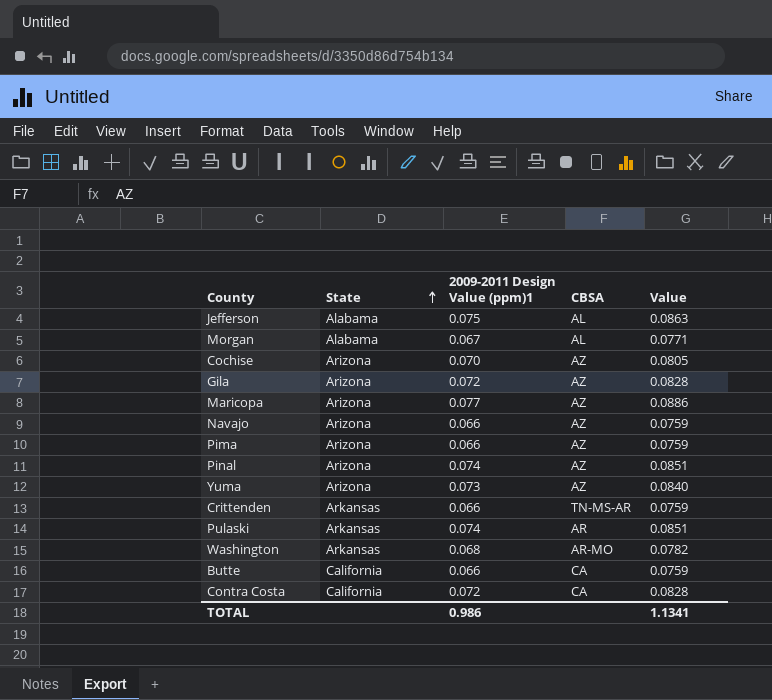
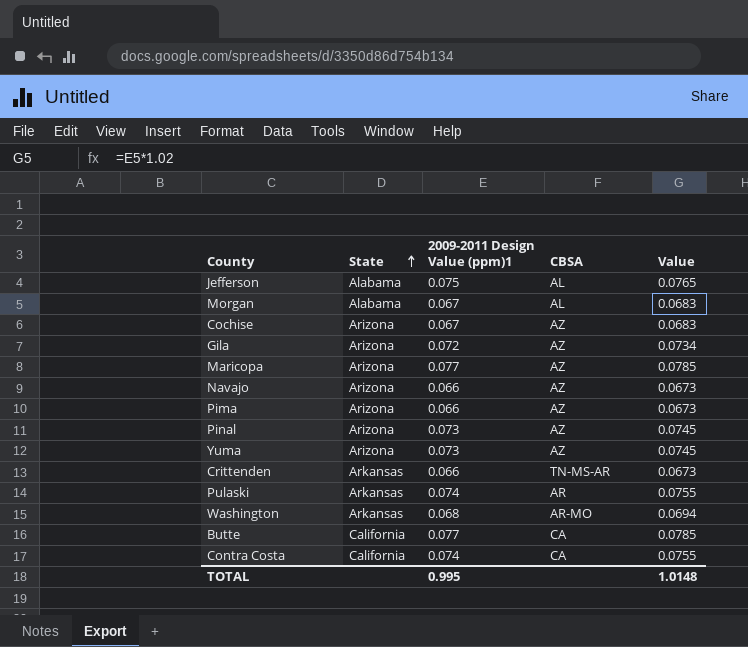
column Value | formula: [2009-2011 Design Value (ppm)1] * 1.15 -> [2009-2011 Design Value (ppm)1] * 1.02
Cochise | 2009-2011 Design Value (ppm)1: 0.070 -> 0.067
Pinal | 2009-2011 Design Value (ppm)1: 0.074 -> 0.073
Butte | 2009-2011 Design Value (ppm)1: 0.066 -> 0.077
Contra Costa | 2009-2011 Design Value (ppm)1: 0.072 -> 0.074
TOTAL | 2009-2011 Design Value (ppm)1: 0.986 -> 0.995
TOTAL | Value: 1.1341 -> 1.0148

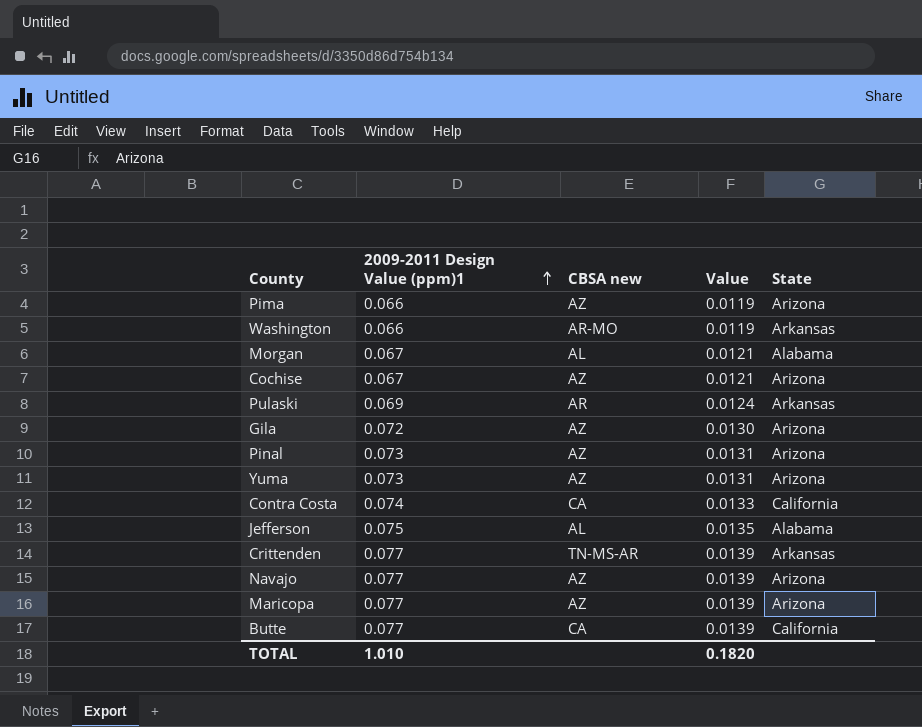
row order: State ascending -> 2009-2011 Design Value (ppm)1 ascending
column name: CBSA -> CBSA new
column Value | formula: [2009-2011 Design Value (ppm)1] * 1.02 -> [2009-2011 Design Value (ppm)1] * 0.18
column State | position: 2 -> 5
Washington | 2009-2011 Design Value (ppm)1: 0.068 -> 0.066
Pulaski | 2009-2011 Design Value (ppm)1: 0.074 -> 0.069
Crittenden | 2009-2011 Design Value (ppm)1: 0.066 -> 0.077
Navajo | 2009-2011 Design Value (ppm)1: 0.066 -> 0.077
TOTAL | 2009-2011 Design Value (ppm)1: 0.995 -> 1.010
TOTAL | Value: 1.0148 -> 0.1820

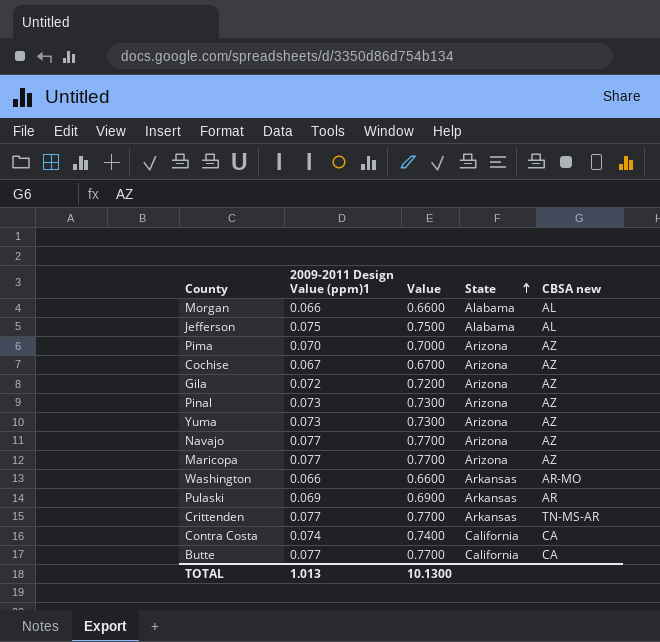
row order: 2009-2011 Design Value (ppm)1 ascending -> State ascending
column Value | formula: [2009-2011 Design Value (ppm)1] * 0.18 -> [2009-2011 Design Value (ppm)1] * 10
column CBSA new | position: 3 -> 5
Morgan | 2009-2011 Design Value (ppm)1: 0.067 -> 0.066
Pima | 2009-2011 Design Value (ppm)1: 0.066 -> 0.070
TOTAL | 2009-2011 Design Value (ppm)1: 1.010 -> 1.013
TOTAL | Value: 0.1820 -> 10.1300

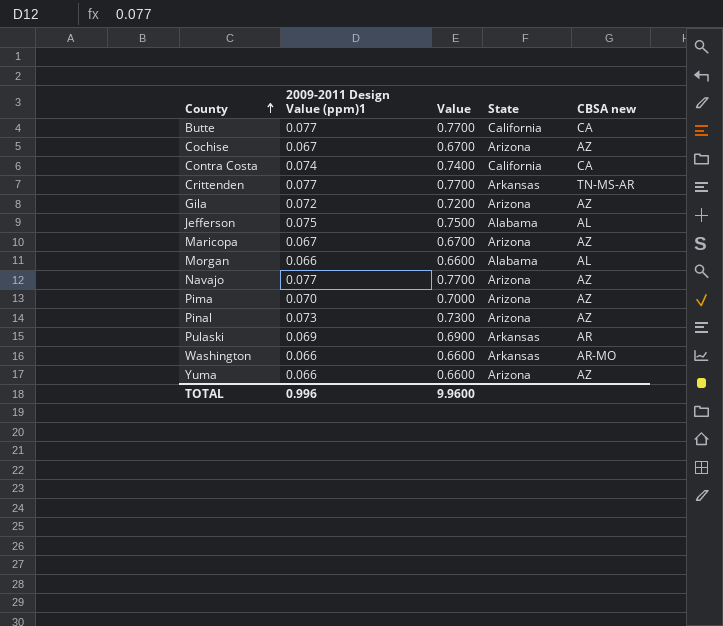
row order: State ascending -> County ascending
Maricopa | 2009-2011 Design Value (ppm)1: 0.077 -> 0.067
Maricopa | Value: 0.7700 -> 0.6700
Yuma | 2009-2011 Design Value (ppm)1: 0.073 -> 0.066
Yuma | Value: 0.7300 -> 0.6600
TOTAL | 2009-2011 Design Value (ppm)1: 1.013 -> 0.996
TOTAL | Value: 10.1300 -> 9.9600

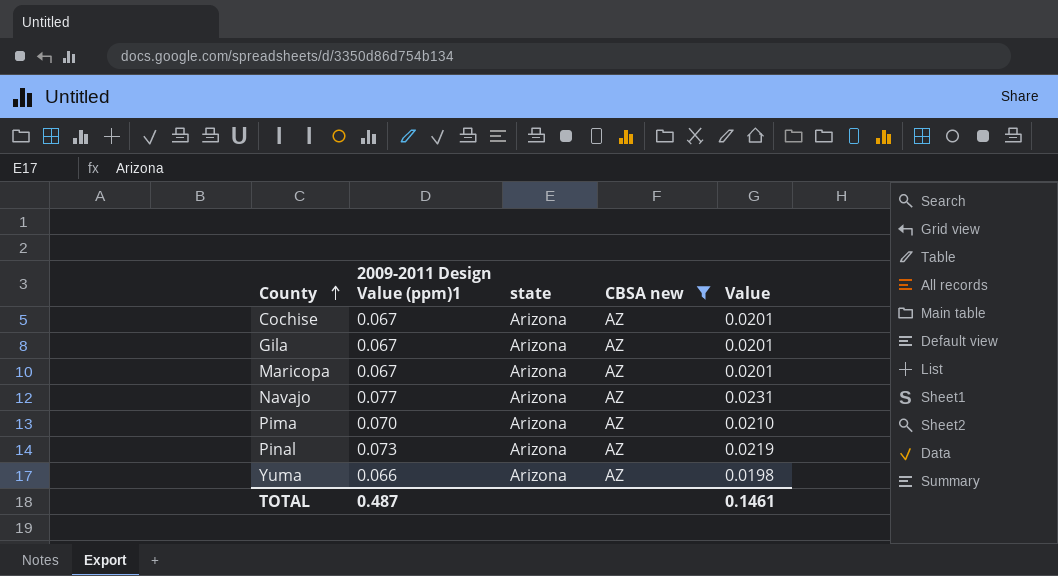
filter: none -> CBSA new = AZ
column name: State -> state
column Value | formula: [2009-2011 Design Value (ppm)1] * 10 -> [2009-2011 Design Value (ppm)1] * 0.3
column Value | position: 3 -> 5
Gila | 2009-2011 Design Value (ppm)1: 0.072 -> 0.067
TOTAL | 2009-2011 Design Value (ppm)1: 0.996 -> 0.487
TOTAL | Value: 9.9600 -> 0.1461

